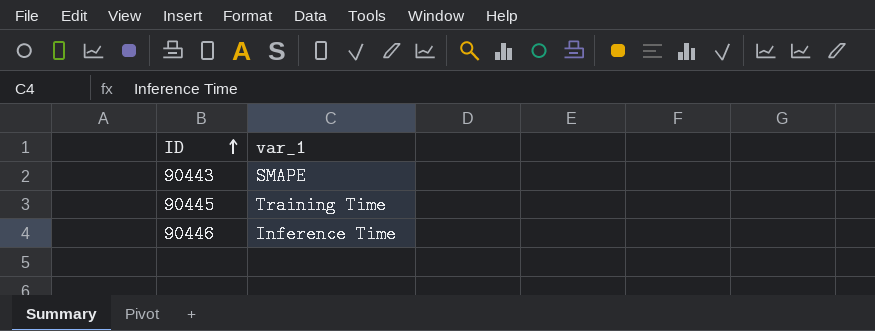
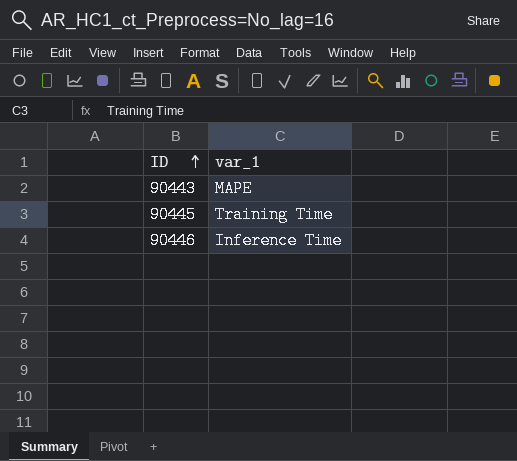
90443 | var_1: SMAPE -> MAPE

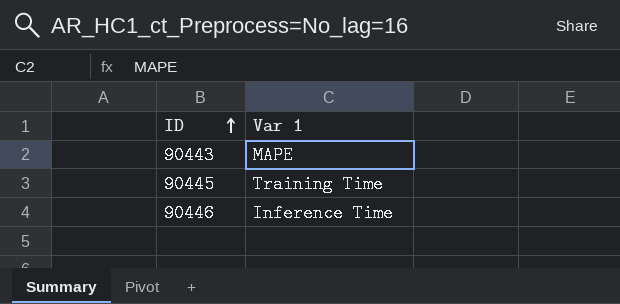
column name: var_1 -> Var 1

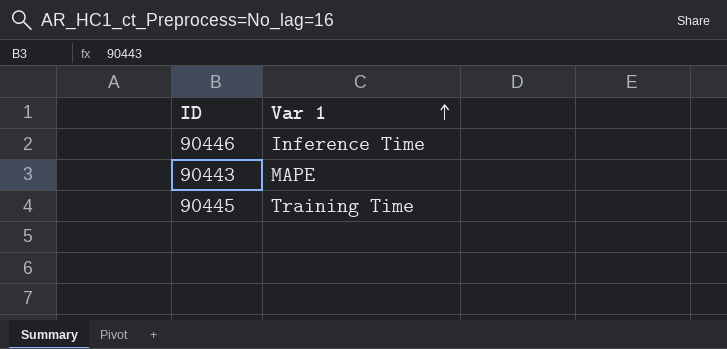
row order: ID ascending -> Var 1 ascending

